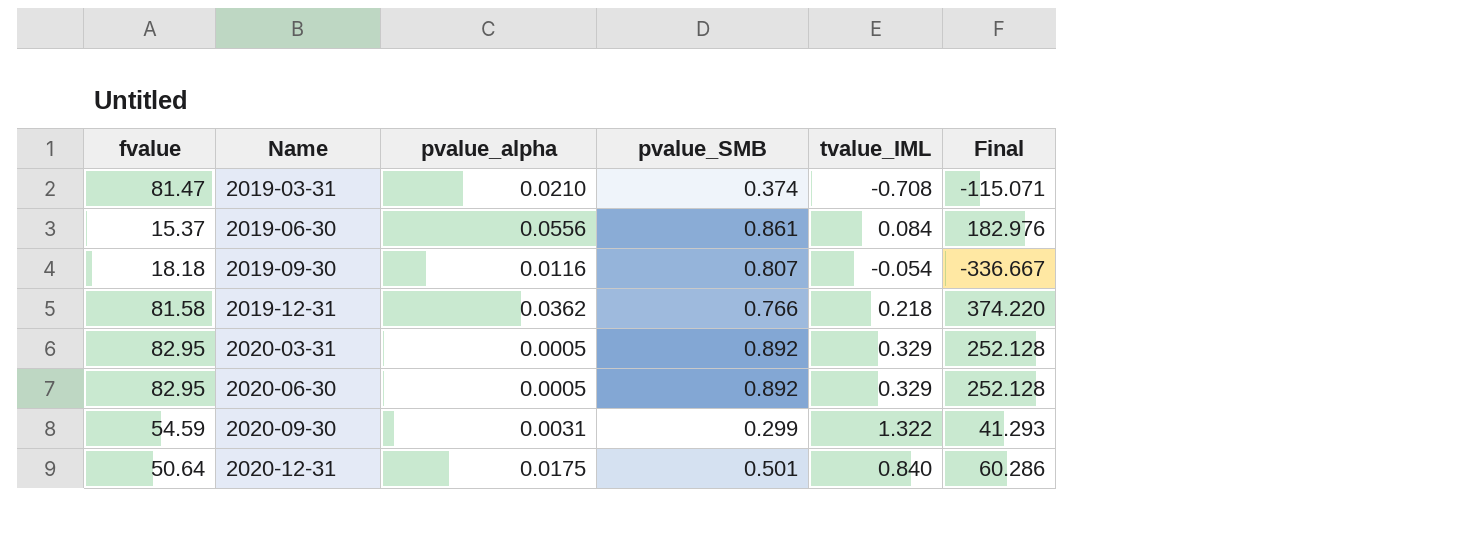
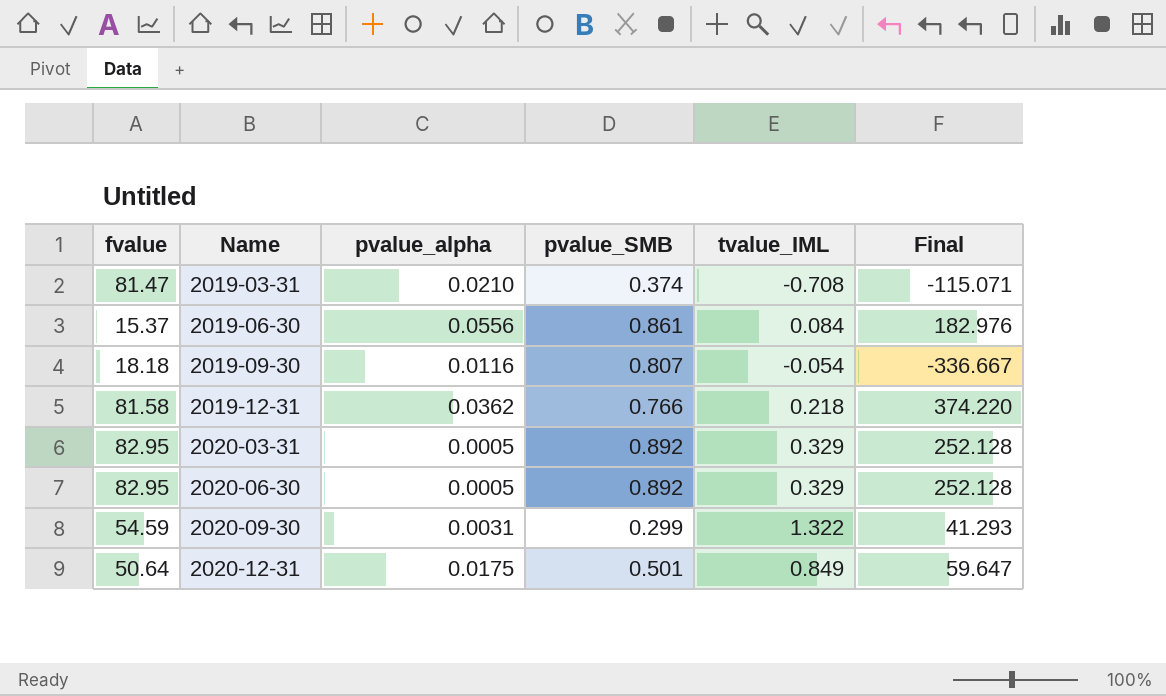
2020-12-31 | tvalue_IML: 0.840 -> 0.849
2020-12-31 | Final: 60.286 -> 59.647

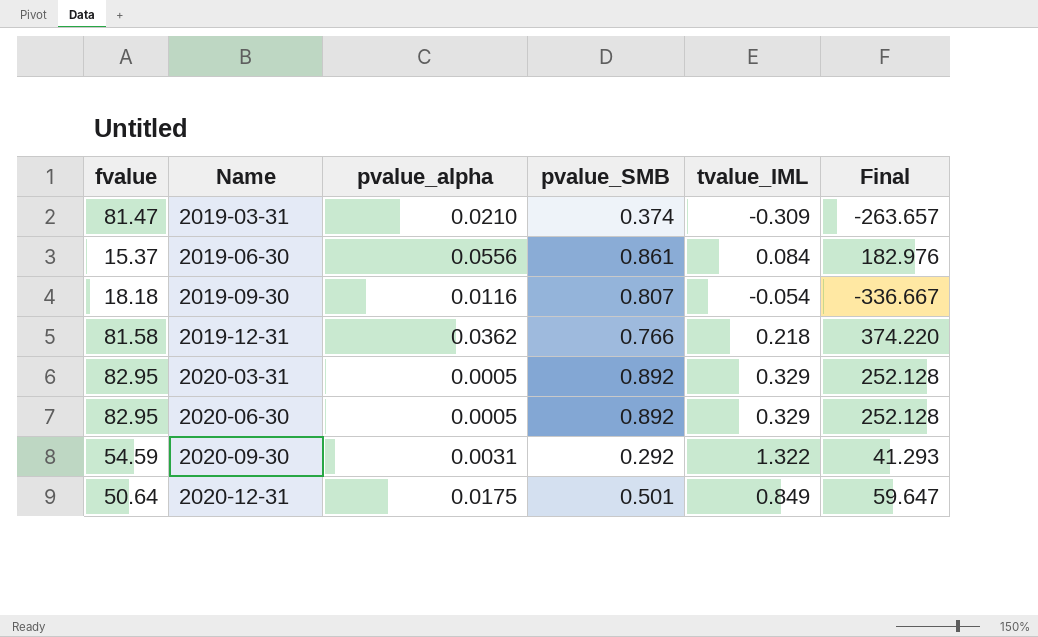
2019-03-31 | tvalue_IML: -0.708 -> -0.309
2019-03-31 | Final: -115.071 -> -263.657
2020-09-30 | pvalue_SMB: 0.299 -> 0.292

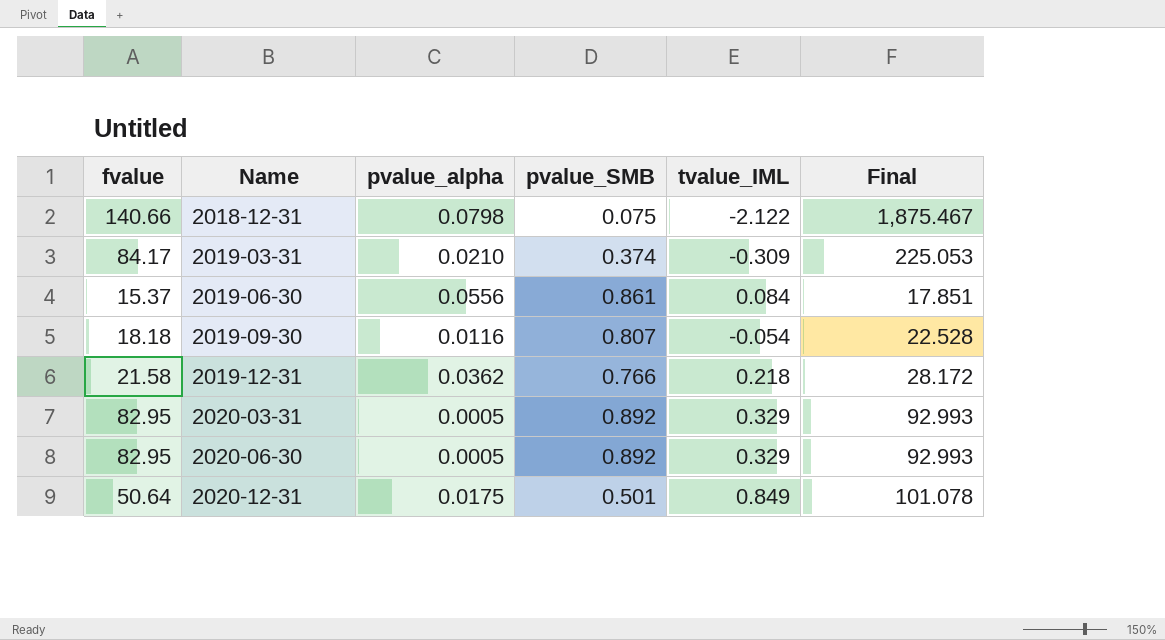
column Final | formula: [fvalue] / [tvalue_IML] -> [fvalue] / [pvalue_SMB]
row 2020-09-30: 54.59 | 0.0031 | 0.292 | 1.322 | 41.293 -> none
row 2018-12-31: none -> 140.66 | 0.0798 | 0.075 | -2.122 | 1,875.467
2019-03-31 | fvalue: 81.47 -> 84.17
2019-12-31 | fvalue: 81.58 -> 21.58

